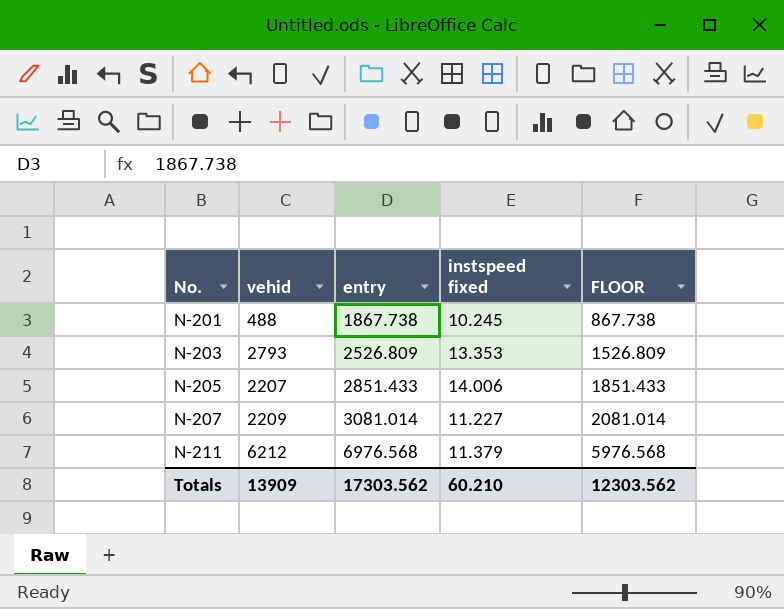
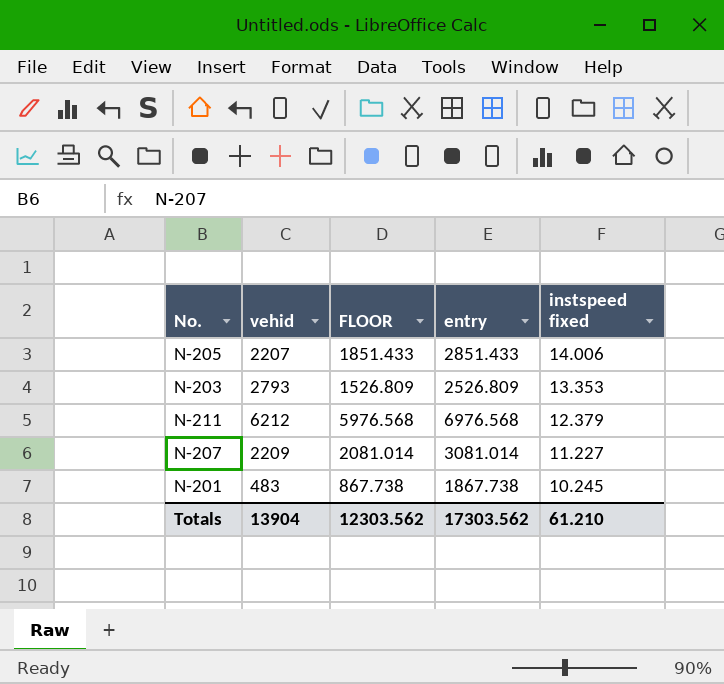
row order: No. ascending -> instspeed fixed descending
column FLOOR | position: 5 -> 3
N-211 | instspeed fixed: 11.379 -> 12.379
N-201 | vehid: 488 -> 483
Totals | vehid: 13909 -> 13904
Totals | instspeed fixed: 60.210 -> 61.210

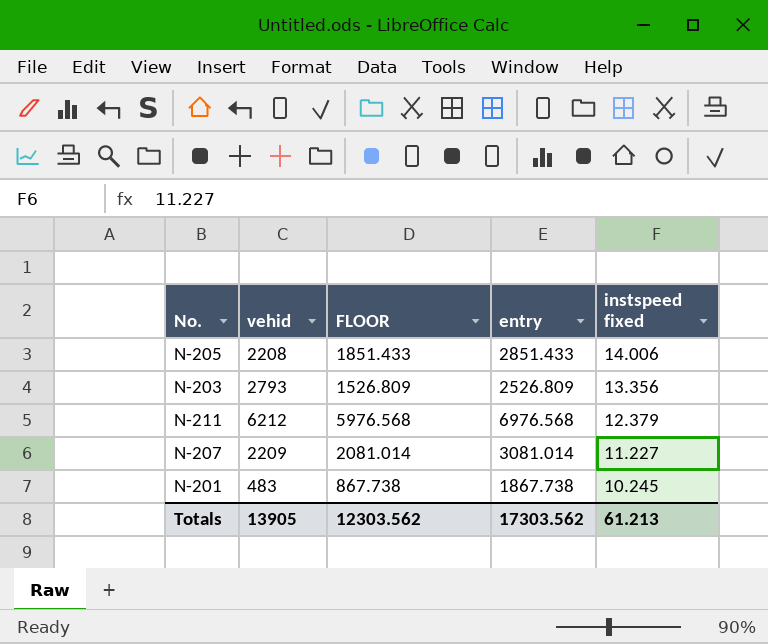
N-205 | vehid: 2207 -> 2208
N-203 | instspeed fixed: 13.353 -> 13.356
Totals | vehid: 13904 -> 13905
Totals | instspeed fixed: 61.210 -> 61.213

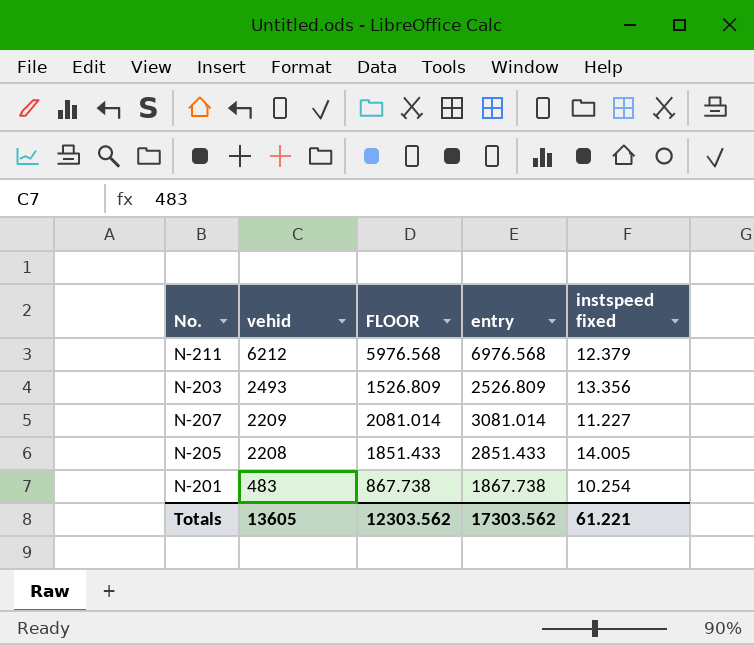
row order: instspeed fixed descending -> vehid descending
N-203 | vehid: 2793 -> 2493
N-205 | instspeed fixed: 14.006 -> 14.005
N-201 | instspeed fixed: 10.245 -> 10.254
Totals | vehid: 13905 -> 13605
Totals | instspeed fixed: 61.213 -> 61.221

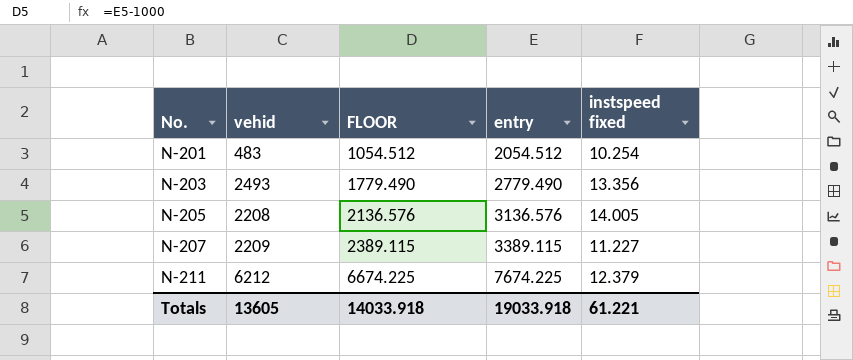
row order: vehid descending -> No. ascending
N-201 | FLOOR: 867.738 -> 1054.512
N-201 | entry: 1867.738 -> 2054.512
N-203 | FLOOR: 1526.809 -> 1779.490
N-203 | entry: 2526.809 -> 2779.490
N-205 | FLOOR: 1851.433 -> 2136.576
N-205 | entry: 2851.433 -> 3136.576
N-207 | FLOOR: 2081.014 -> 2389.115
N-207 | entry: 3081.014 -> 3389.115
N-211 | FLOOR: 5976.568 -> 6674.225
N-211 | entry: 6976.568 -> 7674.225
Totals | FLOOR: 12303.562 -> 14033.918
Totals | entry: 17303.562 -> 19033.918

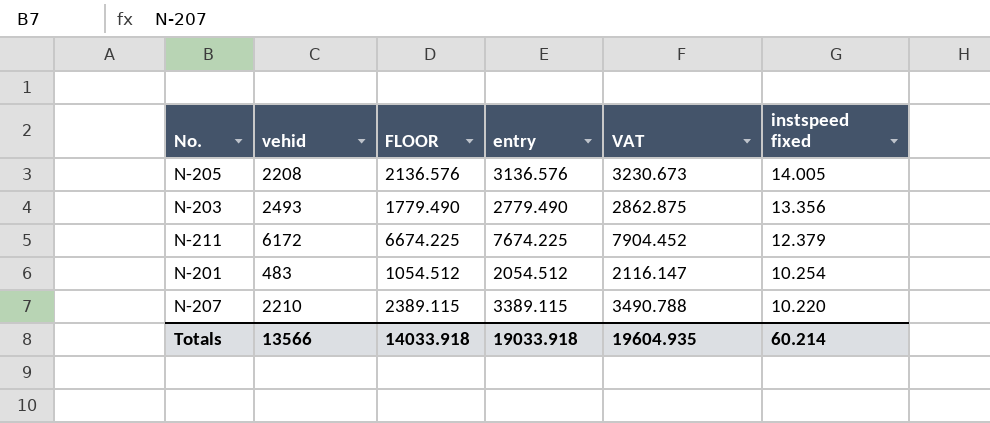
row order: No. ascending -> instspeed fixed descending
column VAT | formula: none -> [entry] * 1.03
N-211 | vehid: 6212 -> 6172
N-207 | vehid: 2209 -> 2210
N-207 | instspeed fixed: 11.227 -> 10.220
Totals | vehid: 13605 -> 13566
Totals | instspeed fixed: 61.221 -> 60.214

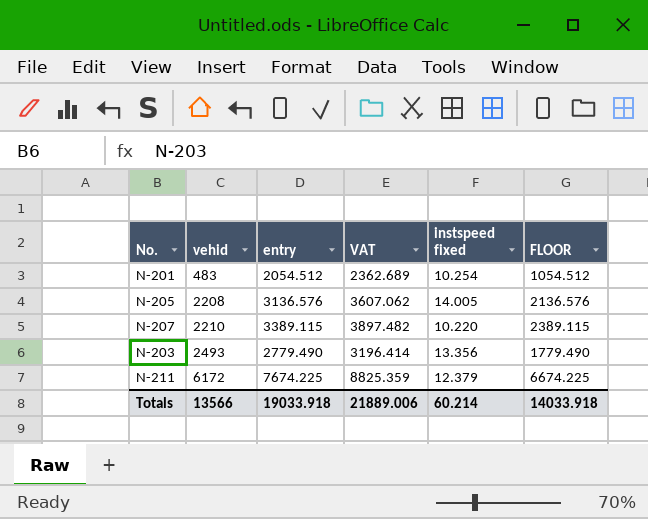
row order: instspeed fixed descending -> vehid ascending
column VAT | formula: [entry] * 1.03 -> [entry] * 1.15
column FLOOR | position: 3 -> 6
Totals | VAT: 19604.935 -> 21889.006

